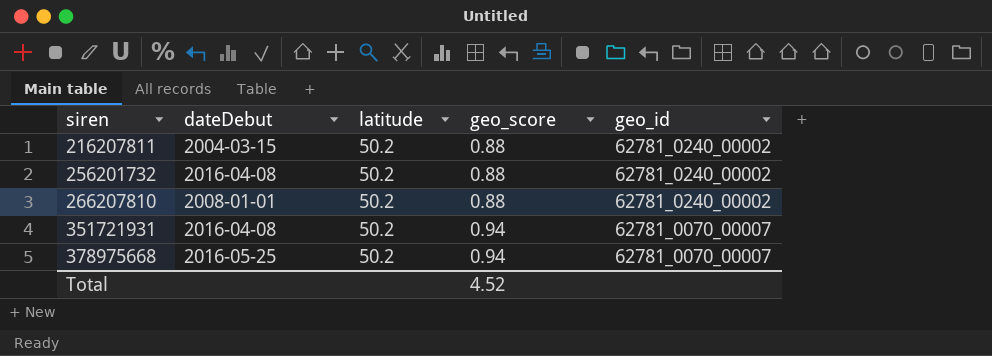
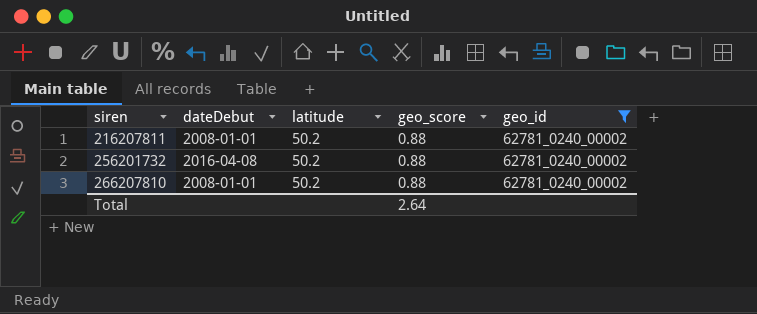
filter: none -> geo_id = 62781_0240_00002
216207811 | dateDebut: 2004-03-15 -> 2008-01-01
Total | geo_score: 4.52 -> 2.64

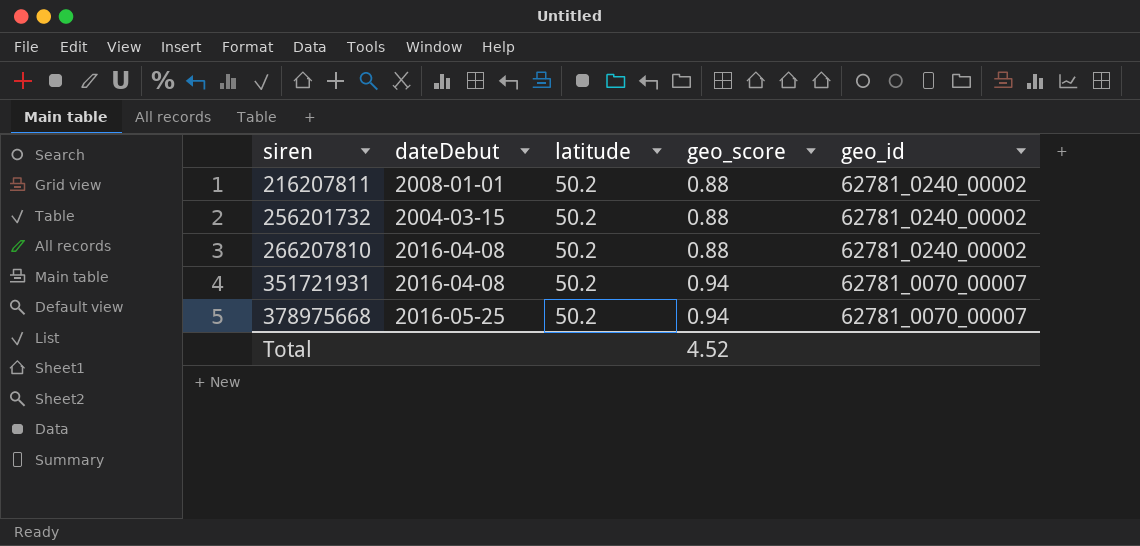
filter: geo_id = 62781_0240_00002 -> none
256201732 | dateDebut: 2016-04-08 -> 2004-03-15
266207810 | dateDebut: 2008-01-01 -> 2016-04-08
Total | geo_score: 2.64 -> 4.52

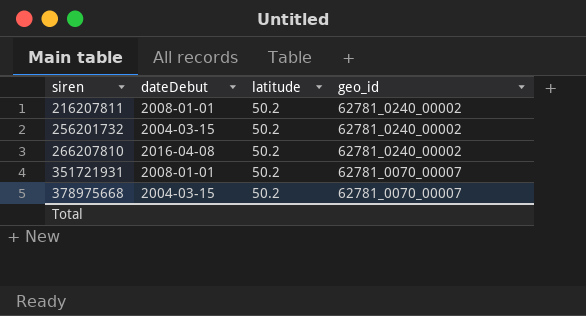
column geo_score | position: 4 -> none
351721931 | dateDebut: 2016-04-08 -> 2008-01-01
378975668 | dateDebut: 2016-05-25 -> 2004-03-15

